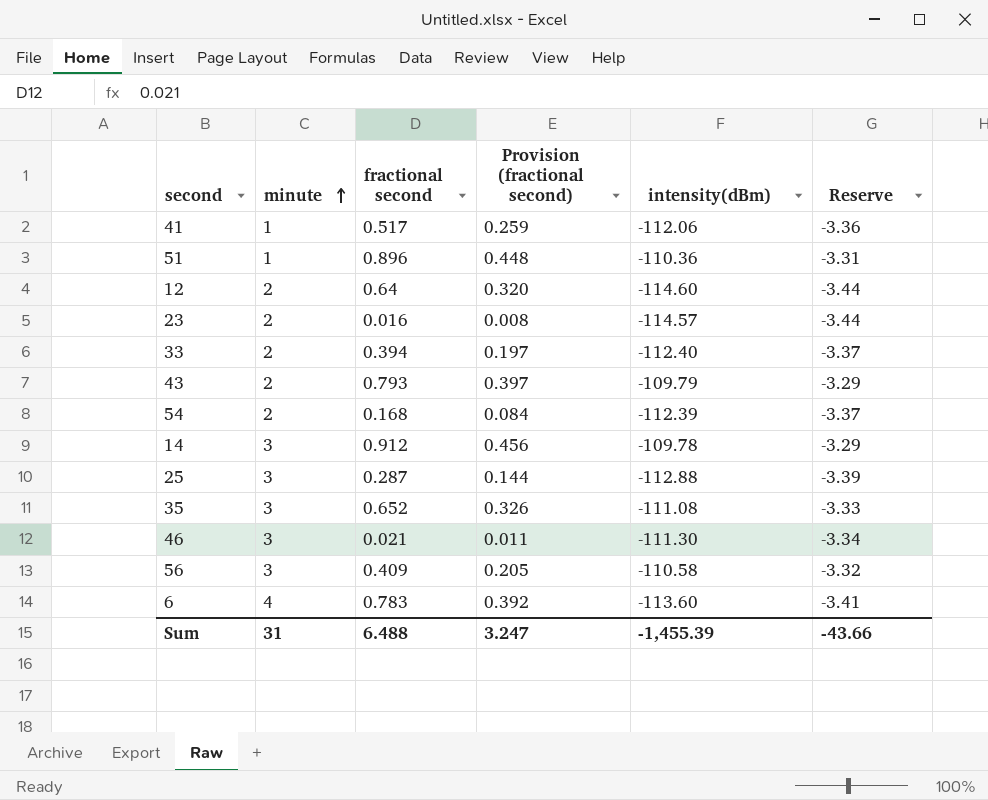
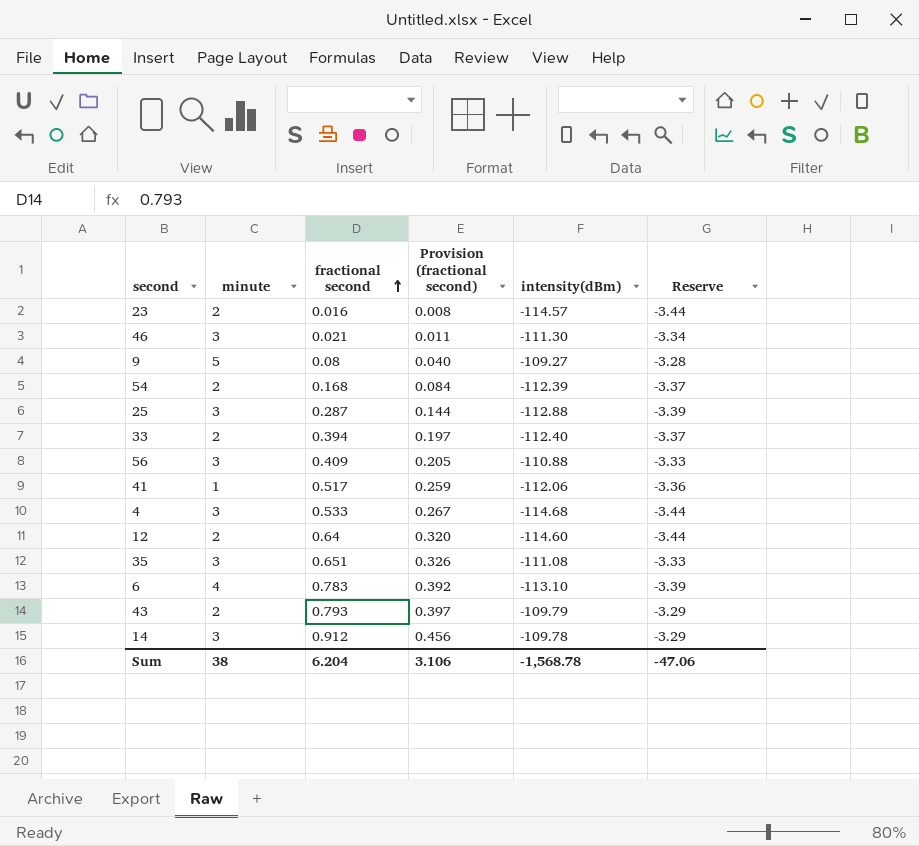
row order: minute ascending -> fractional second ascending
row 51: 1 | 0.896 | 0.448 | -110.36 | -3.31 -> none
row 9: none -> 5 | 0.08 | 0.040 | -109.27 | -3.28
56 | intensity(dBm): -110.58 -> -110.88
56 | Reserve: -3.32 -> -3.33
row 4: none -> 3 | 0.533 | 0.267 | -114.68 | -3.44
35 | fractional second: 0.652 -> 0.651
6 | intensity(dBm): -113.60 -> -113.10
6 | Reserve: -3.41 -> -3.39
Sum | minute: 31 -> 38
Sum | fractional second: 6.488 -> 6.204
Sum | Provision (fractional second): 3.247 -> 3.106
Sum | intensity(dBm): -1,455.39 -> -1,568.78
Sum | Reserve: -43.66 -> -47.06

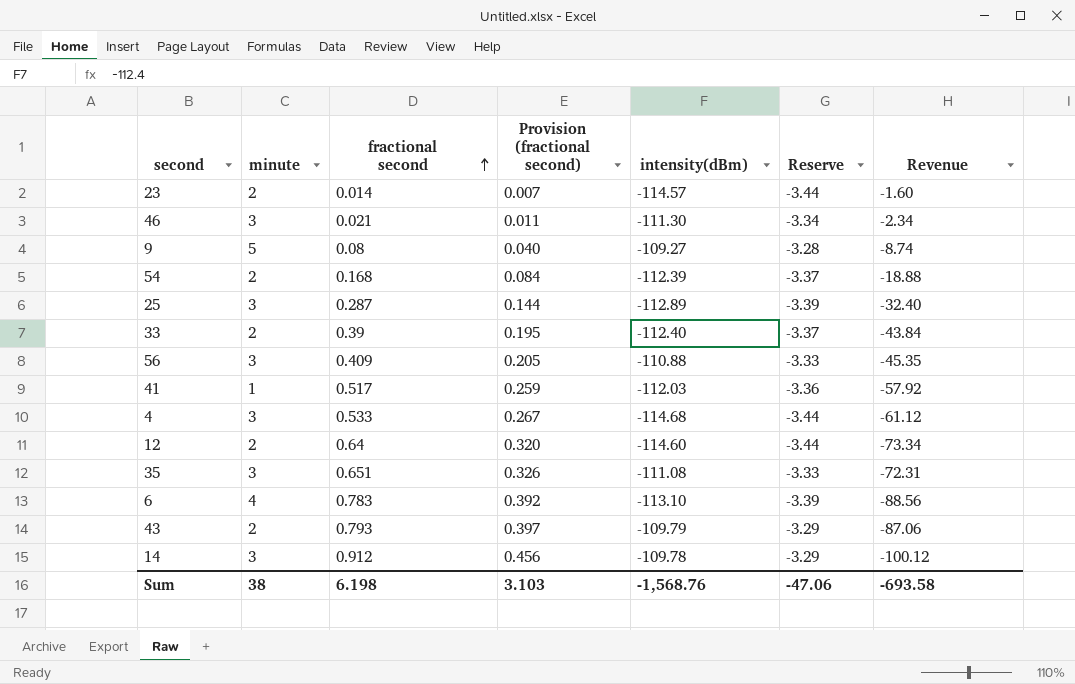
column Revenue | formula: none -> [fractional second] * [intensity(dBm)]
23 | fractional second: 0.016 -> 0.014
23 | Provision (fractional second): 0.008 -> 0.007
25 | intensity(dBm): -112.88 -> -112.89
33 | fractional second: 0.394 -> 0.39
33 | Provision (fractional second): 0.197 -> 0.195
41 | intensity(dBm): -112.06 -> -112.03
Sum | fractional second: 6.204 -> 6.198
Sum | Provision (fractional second): 3.106 -> 3.103
Sum | intensity(dBm): -1,568.78 -> -1,568.76

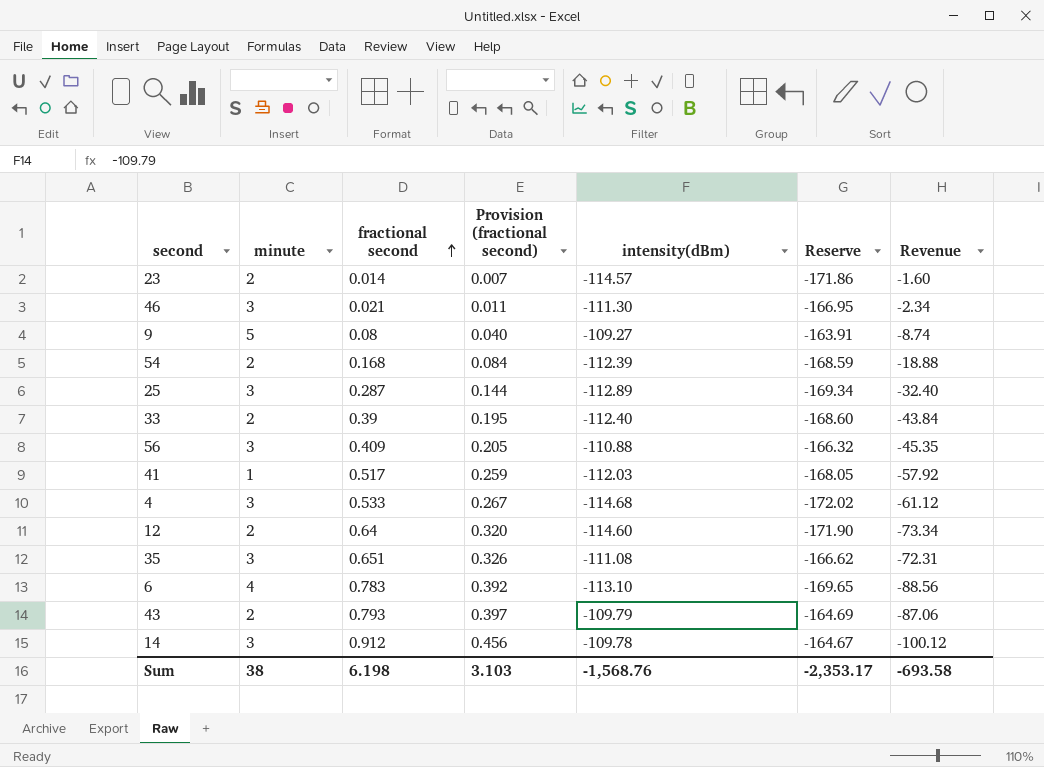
column Reserve | formula: [intensity(dBm)] * 0.03 -> [intensity(dBm)] * 1.5
Sum | Reserve: -47.06 -> -2,353.17

